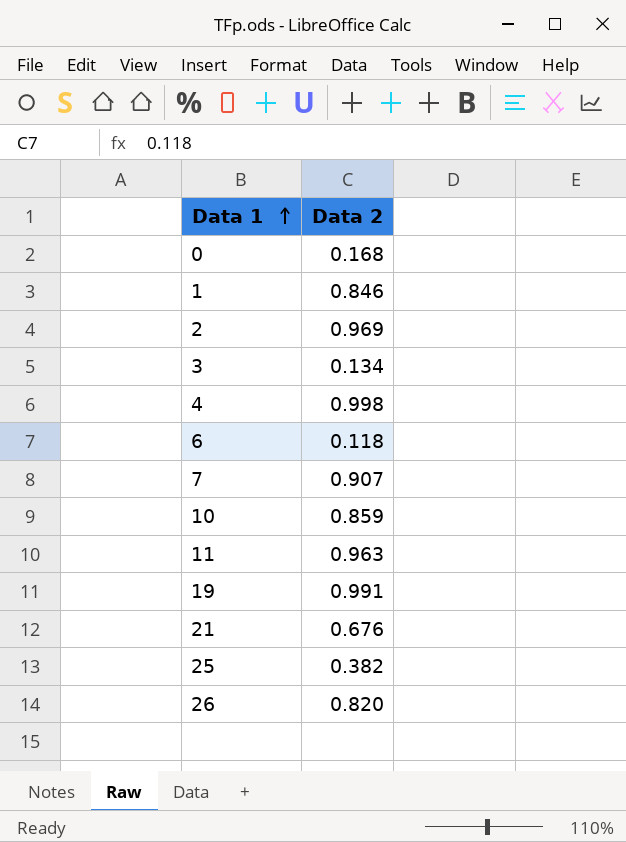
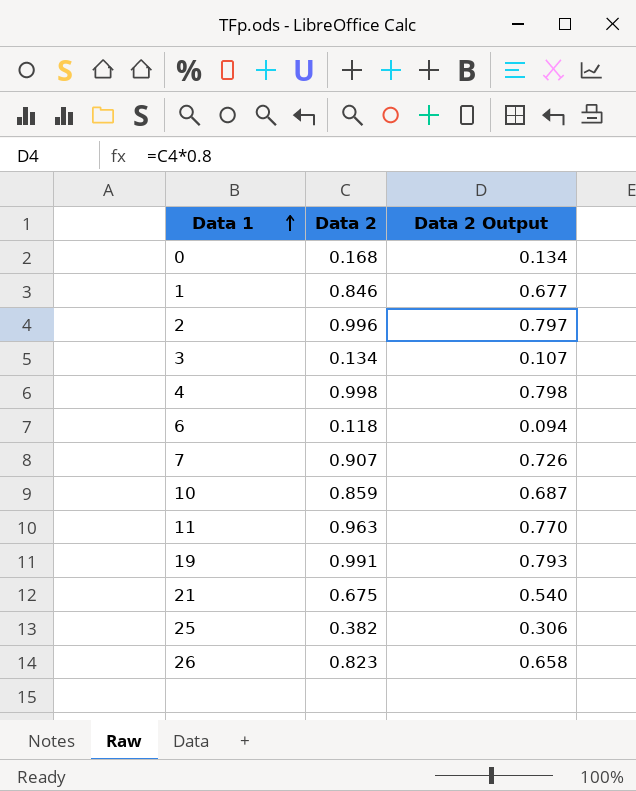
column Data 2 Output | formula: none -> [Data 2] * 0.8
2 | Data 2: 0.969 -> 0.996
21 | Data 2: 0.676 -> 0.675
26 | Data 2: 0.820 -> 0.823

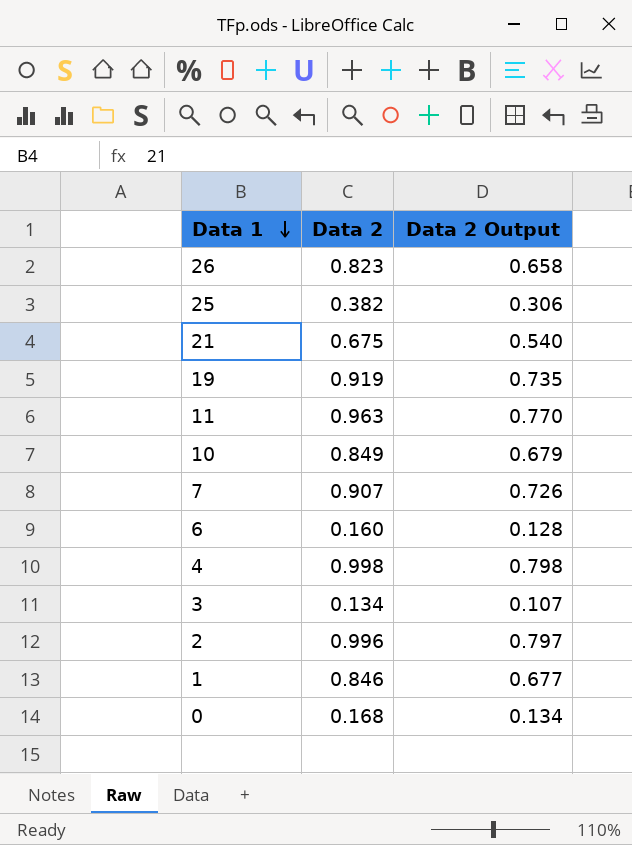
row order: Data 1 ascending -> Data 1 descending
19 | Data 2: 0.991 -> 0.919
19 | Data 2 Output: 0.793 -> 0.735
10 | Data 2: 0.859 -> 0.849
10 | Data 2 Output: 0.687 -> 0.679
6 | Data 2: 0.118 -> 0.160
6 | Data 2 Output: 0.094 -> 0.128

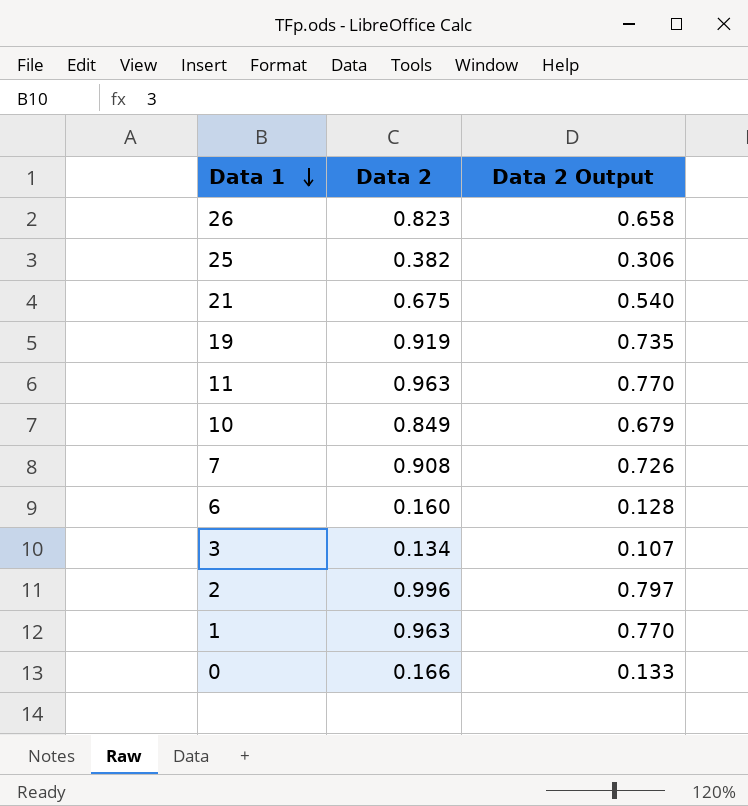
row 4: 0.998 | 0.798 -> none
7 | Data 2: 0.907 -> 0.908
1 | Data 2: 0.846 -> 0.963
1 | Data 2 Output: 0.677 -> 0.770
0 | Data 2: 0.168 -> 0.166
0 | Data 2 Output: 0.134 -> 0.133

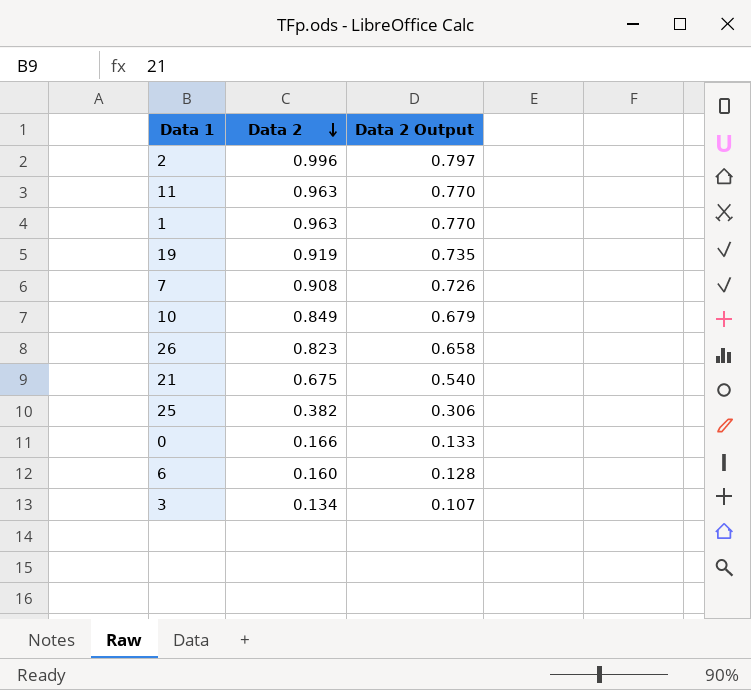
row order: Data 1 descending -> Data 2 descending

